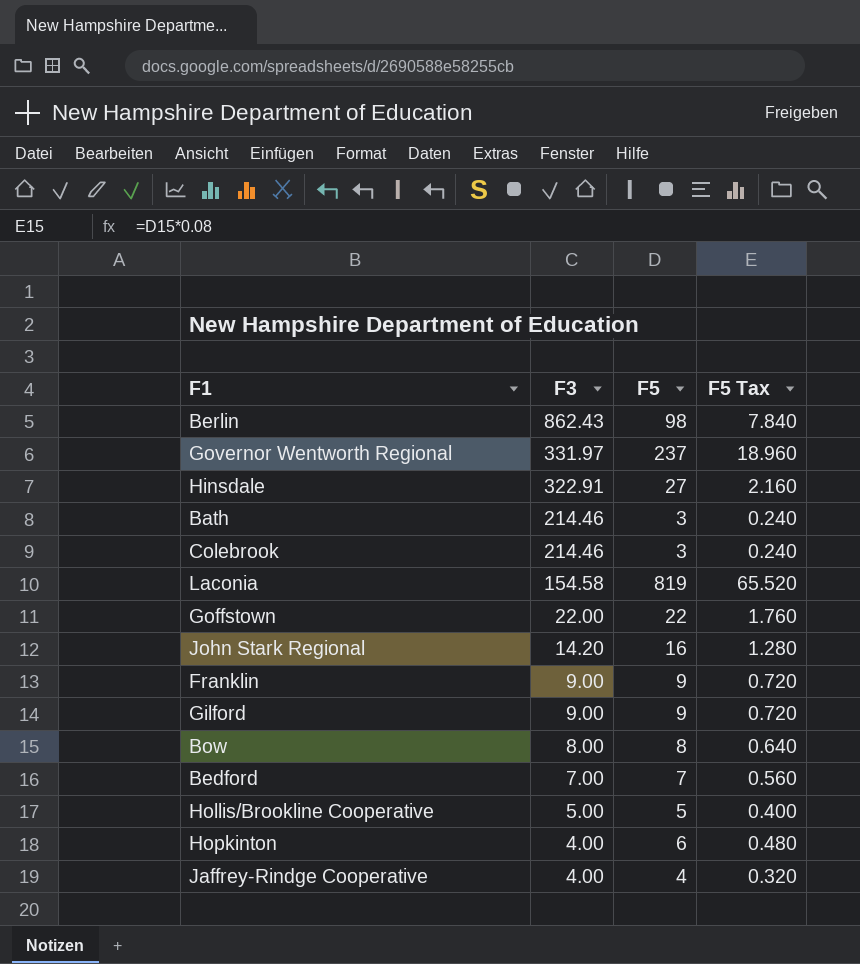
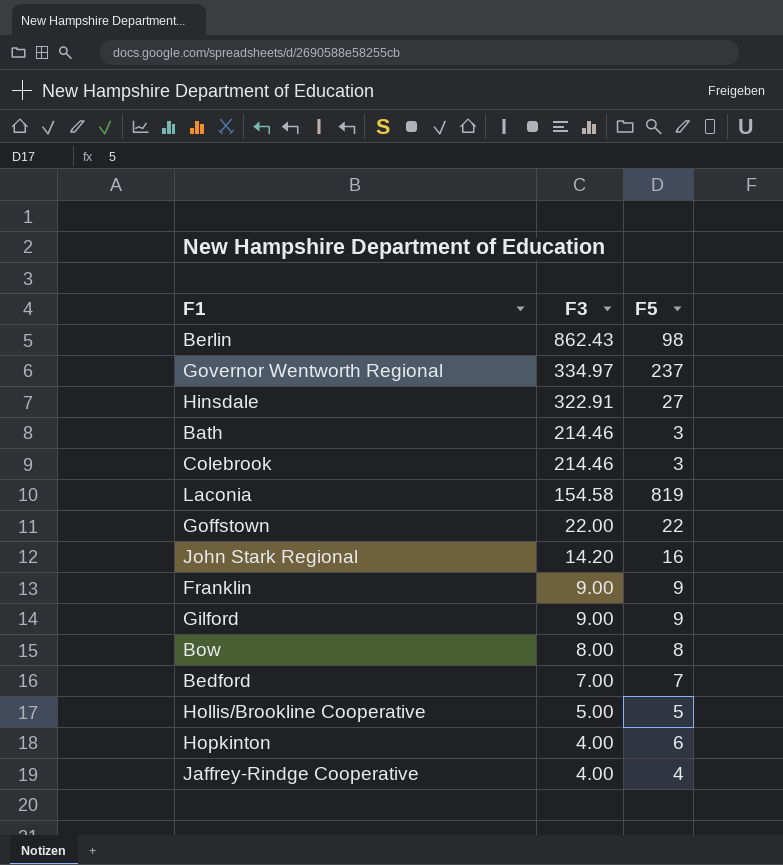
column F5 Tax | formula: [F5] * 0.08 -> none
Governor Wentworth Regional | F3: 331.97 -> 334.97

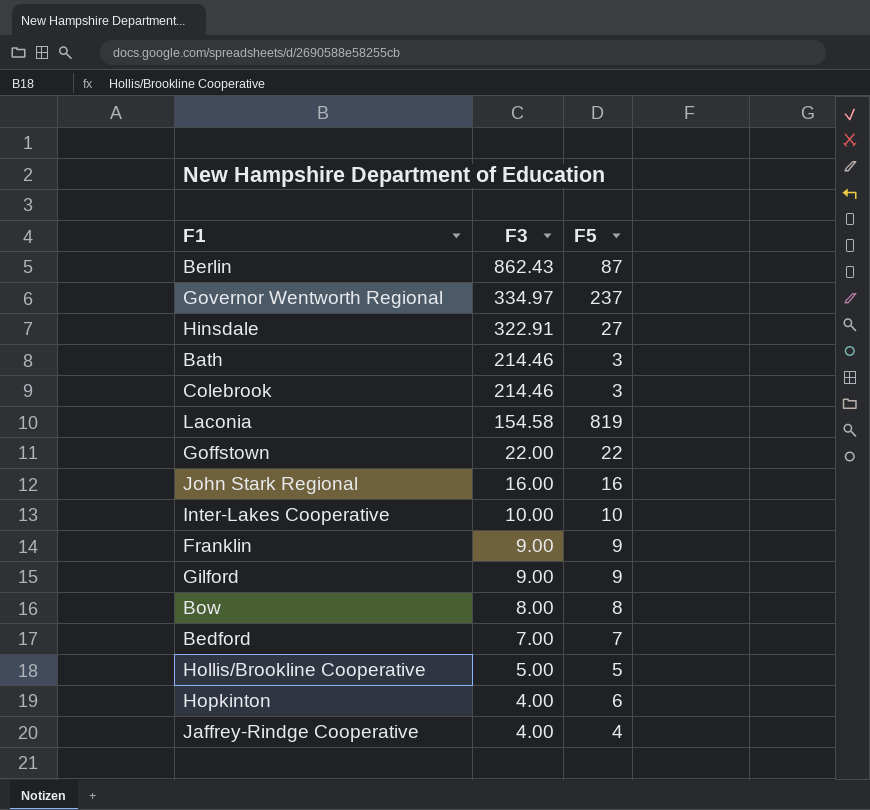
Berlin | F5: 98 -> 87
John Stark Regional | F3: 14.20 -> 16.00
row Inter-Lakes Cooperative: none -> 10.00 | 10

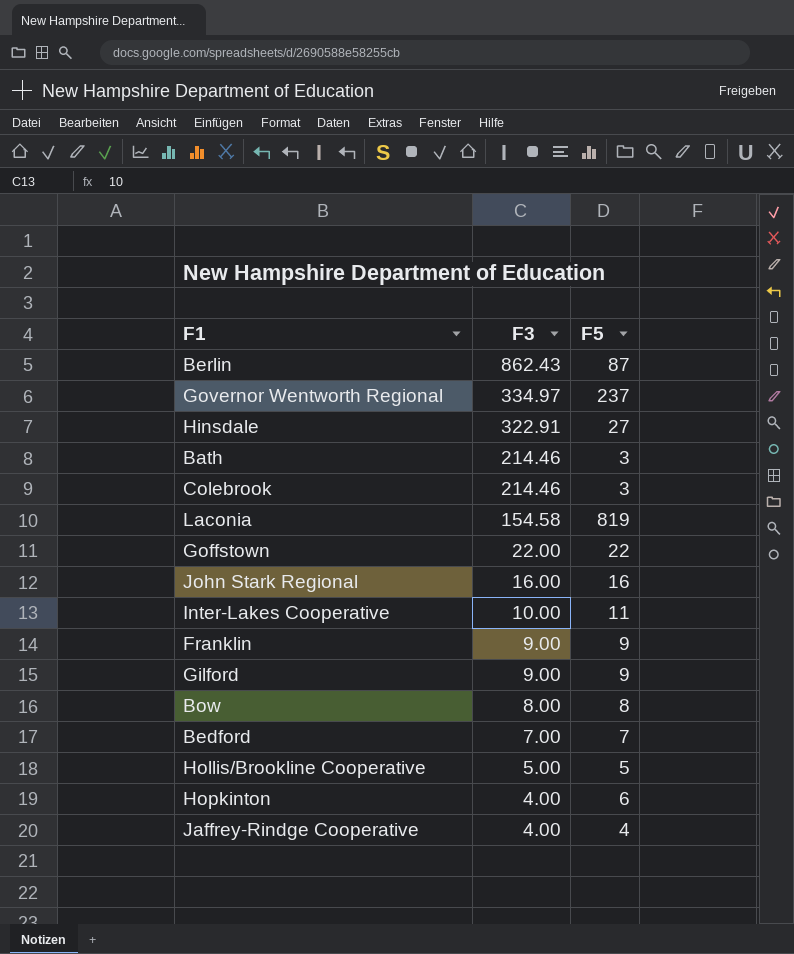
Inter-Lakes Cooperative | F5: 10 -> 11

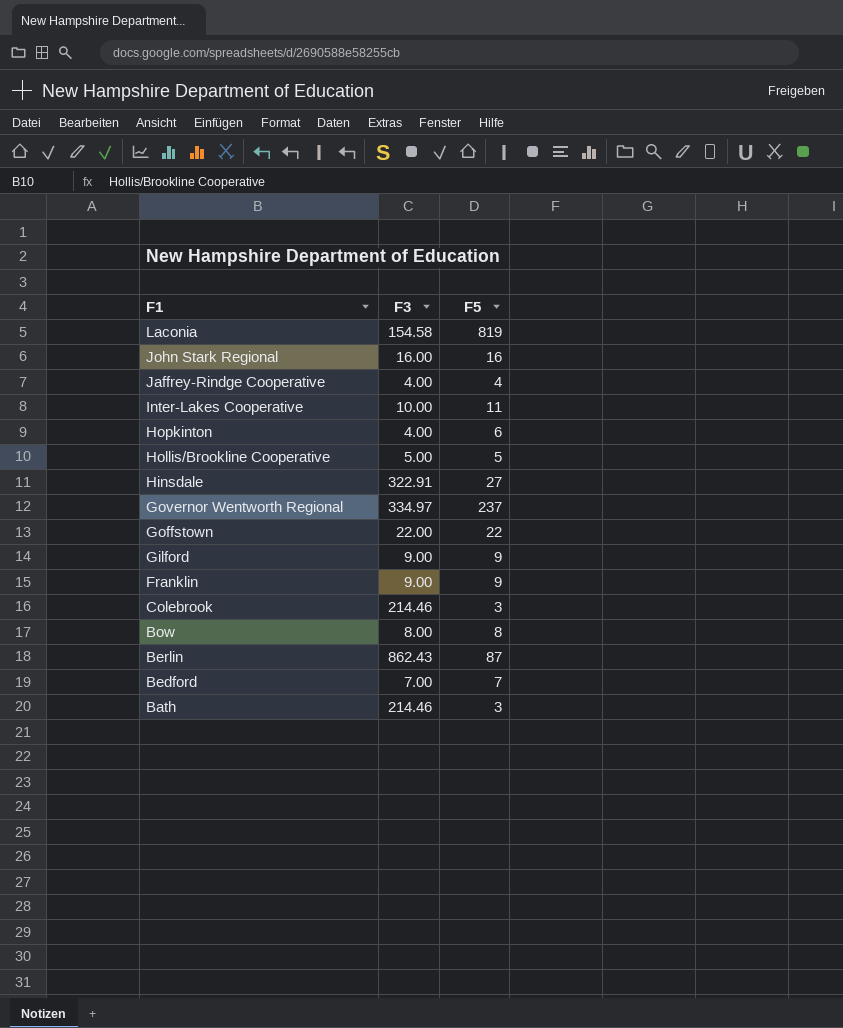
row order: F3 descending -> F1 descending

